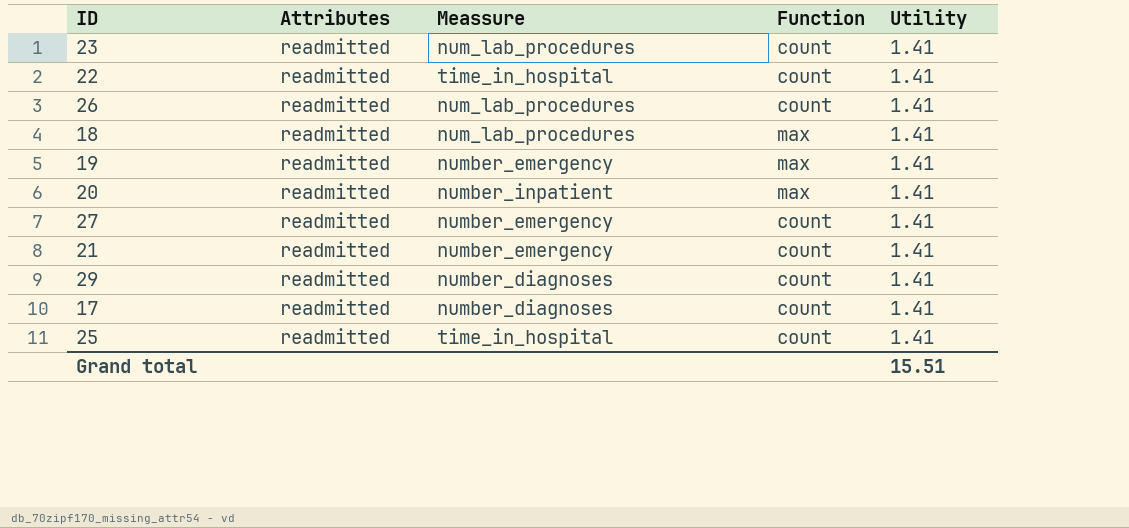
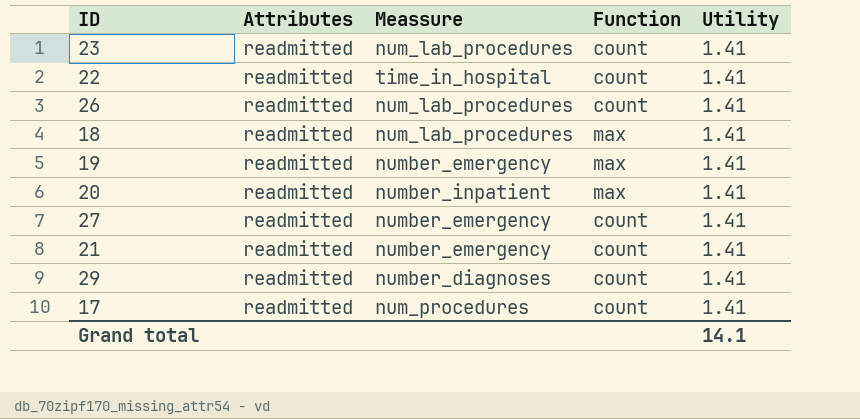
row 25: readmitted | time_in_hospital | count | 1.41 -> none
17 | Meassure: number_diagnoses -> num_procedures
Grand total | Utility: 15.51 -> 14.1

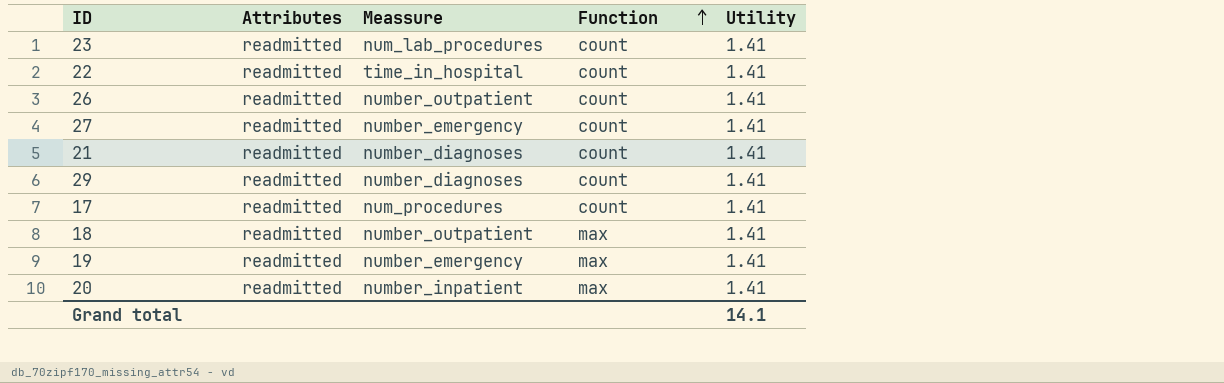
row order: none -> Function ascending
26 | Meassure: num_lab_procedures -> number_outpatient
21 | Meassure: number_emergency -> number_diagnoses
18 | Meassure: num_lab_procedures -> number_outpatient

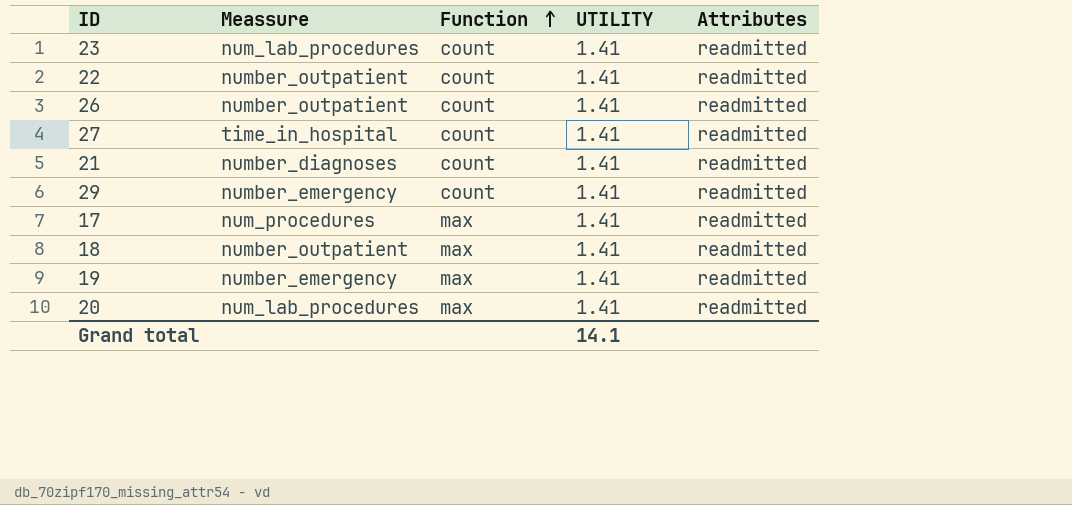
column name: Utility -> UTILITY
column Attributes | position: 2 -> 5
22 | Meassure: time_in_hospital -> number_outpatient
27 | Meassure: number_emergency -> time_in_hospital
29 | Meassure: number_diagnoses -> number_emergency
17 | Function: count -> max
20 | Meassure: number_inpatient -> num_lab_procedures

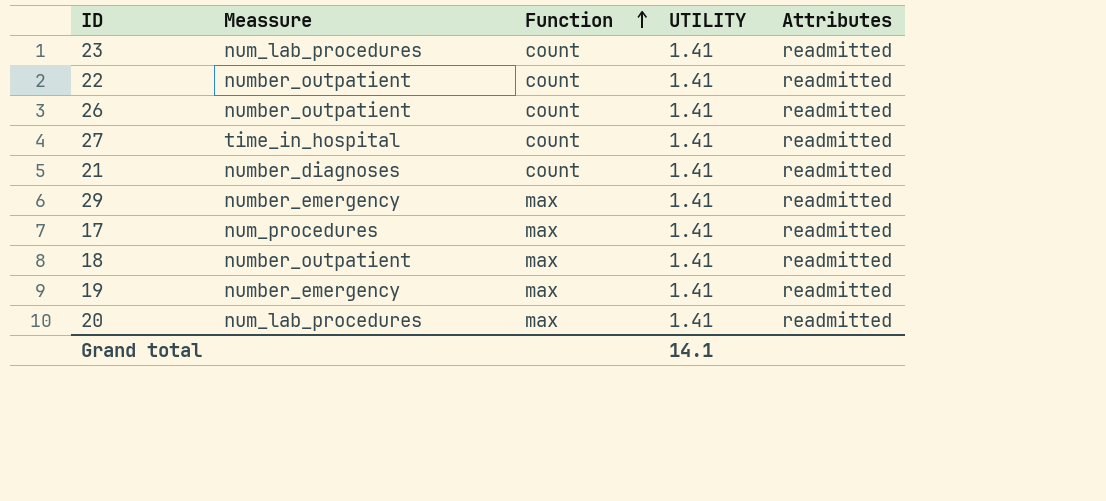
29 | Function: count -> max

